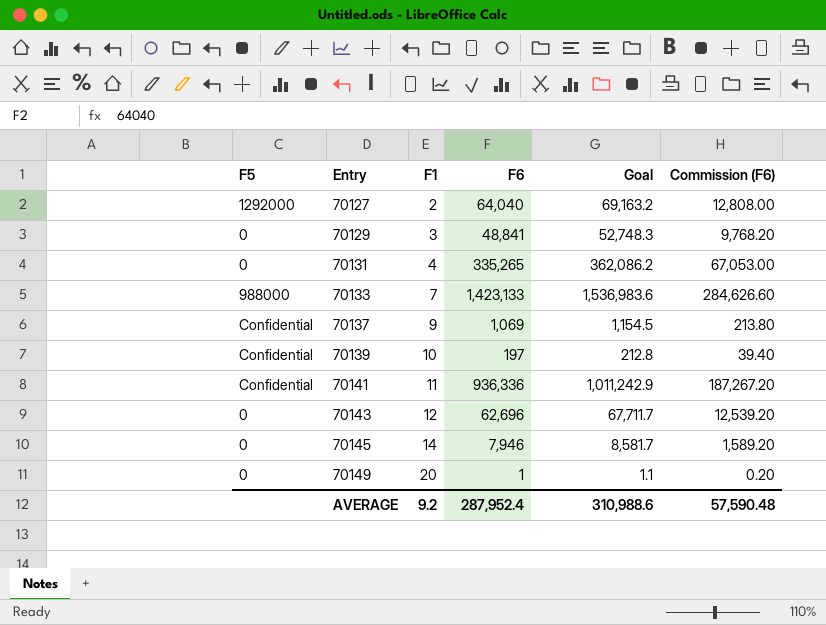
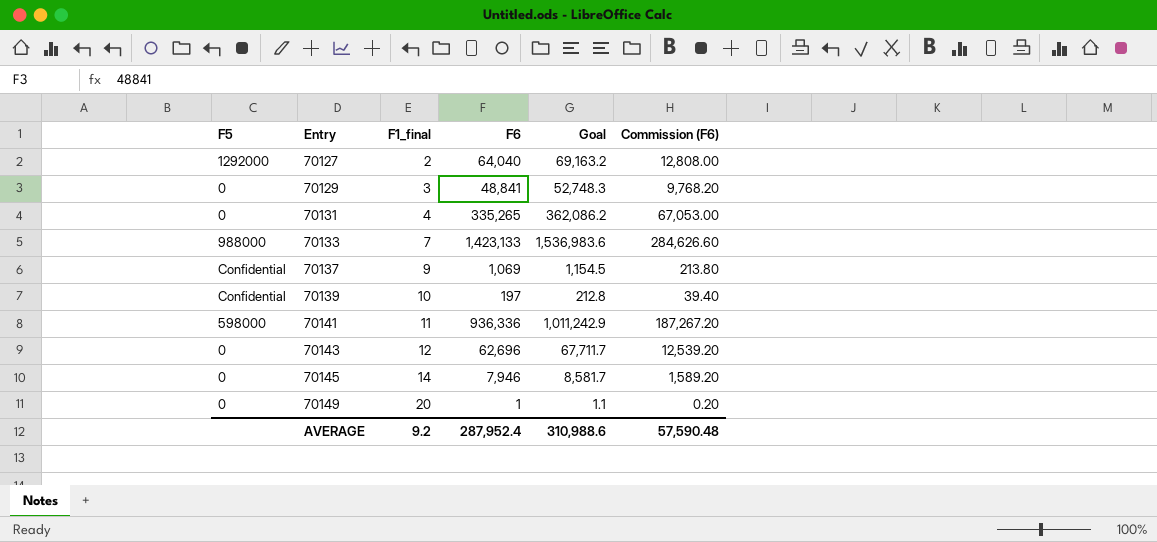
column name: F1 -> F1_final
70141 | F5: Confidential -> 598000

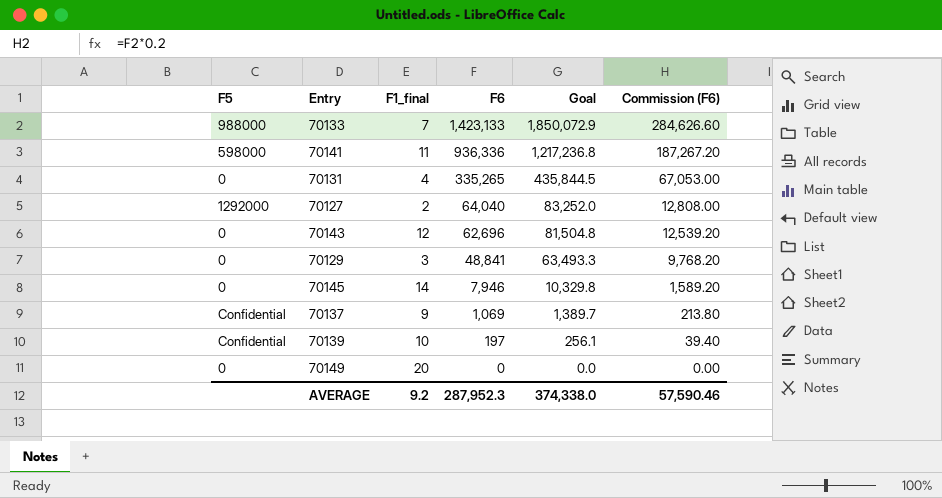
row order: Entry ascending -> F6 descending
column Goal | formula: [F6] * 1.08 -> [F6] * 1.3
70149 | F6: 1 -> 0
70149 | Commission (F6): 0.20 -> 0.00
AVERAGE | F6: 287,952.4 -> 287,952.3
AVERAGE | Goal: 310,988.6 -> 374,338.0
AVERAGE | Commission (F6): 57,590.48 -> 57,590.46

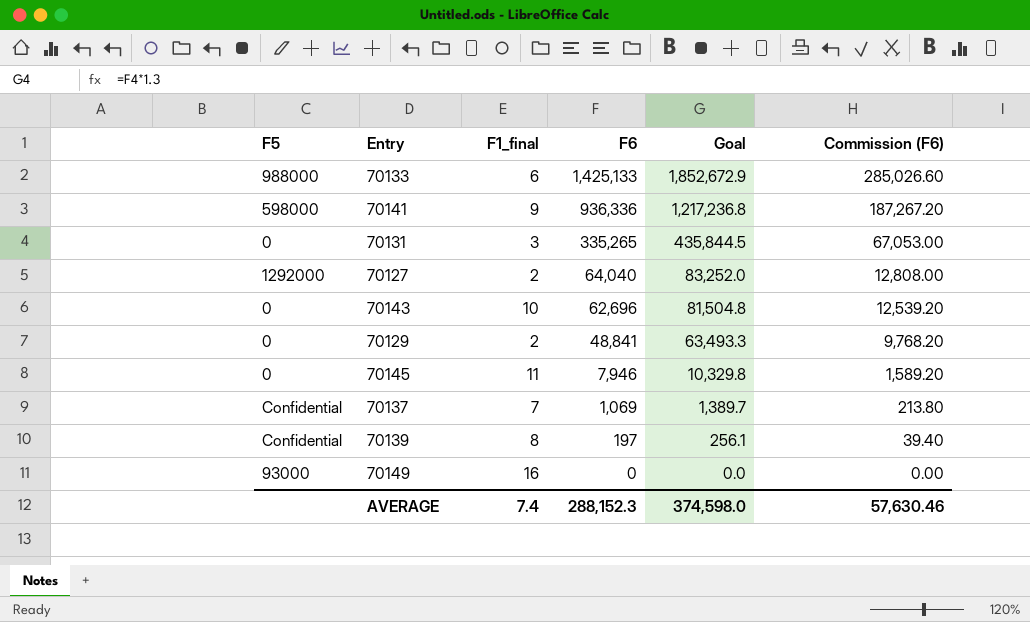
70133 | F1_final: 7 -> 6
70133 | F6: 1,423,133 -> 1,425,133
70133 | Goal: 1,850,072.9 -> 1,852,672.9
70133 | Commission (F6): 284,626.60 -> 285,026.60
70141 | F1_final: 11 -> 9
70131 | F1_final: 4 -> 3
70143 | F1_final: 12 -> 10
70129 | F1_final: 3 -> 2
70145 | F1_final: 14 -> 11
70137 | F1_final: 9 -> 7
70139 | F1_final: 10 -> 8
70149 | F5: 0 -> 93000
70149 | F1_final: 20 -> 16
AVERAGE | F1_final: 9.2 -> 7.4
AVERAGE | F6: 287,952.3 -> 288,152.3
AVERAGE | Goal: 374,338.0 -> 374,598.0
AVERAGE | Commission (F6): 57,590.46 -> 57,630.46

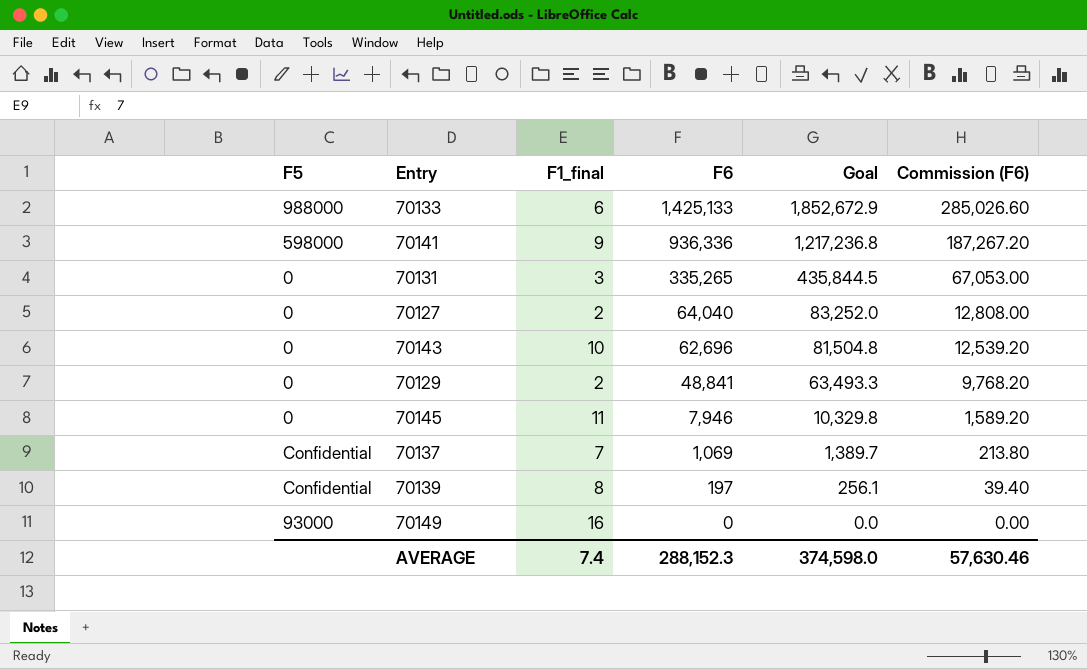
70127 | F5: 1292000 -> 0

